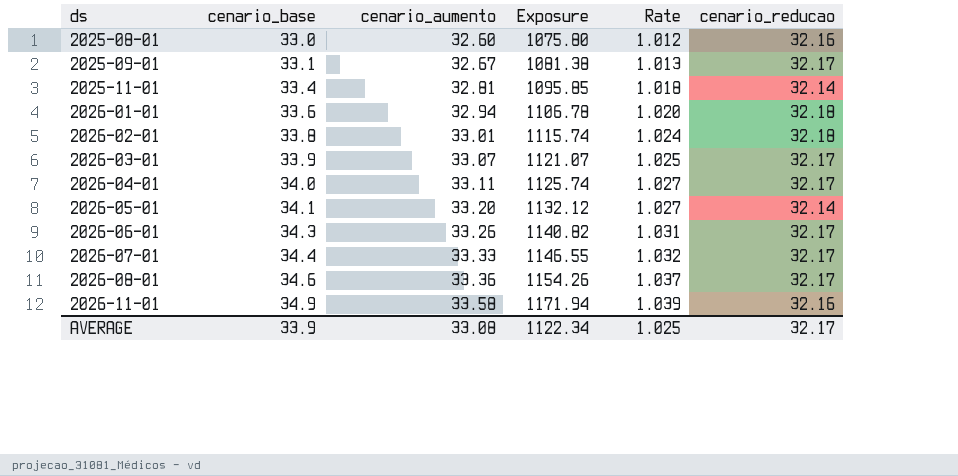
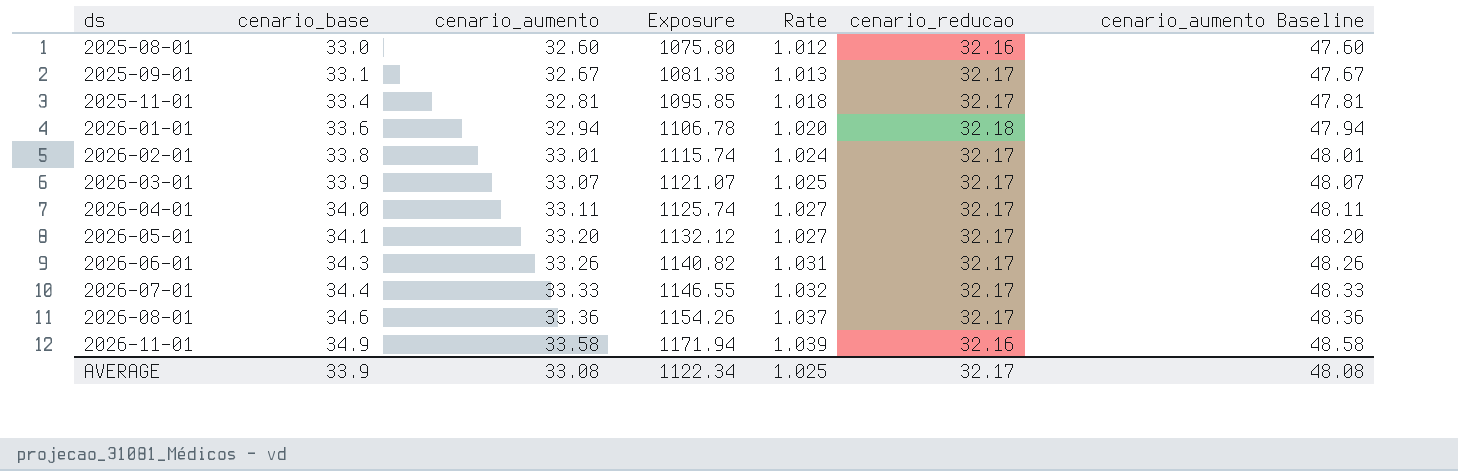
column cenario_aumento Baseline | formula: none -> [cenario_aumento] + 15
2025-11-01 | cenario_reducao: 32.14 -> 32.17
2026-02-01 | cenario_reducao: 32.18 -> 32.17
2026-05-01 | cenario_reducao: 32.14 -> 32.17

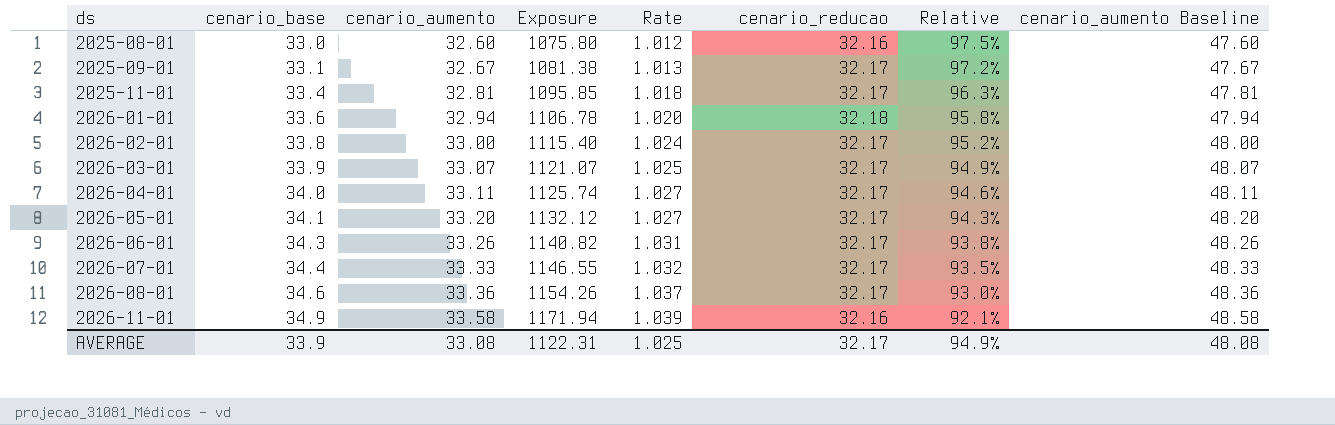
column Relative | formula: none -> [cenario_reducao] / [cenario_base]
2026-02-01 | cenario_aumento: 33.01 -> 33.00
2026-02-01 | Exposure: 1115.74 -> 1115.40
2026-02-01 | cenario_aumento Baseline: 48.01 -> 48.00
AVERAGE | Exposure: 1122.34 -> 1122.31

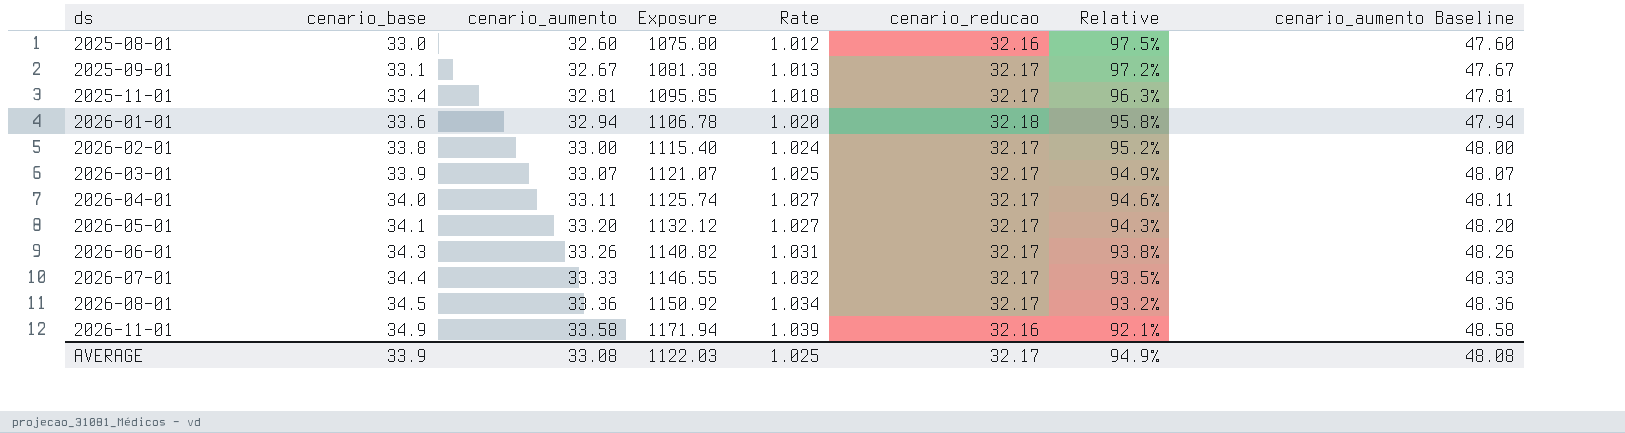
2026-08-01 | cenario_base: 34.6 -> 34.5
2026-08-01 | Exposure: 1154.26 -> 1150.92
2026-08-01 | Rate: 1.037 -> 1.034
2026-08-01 | Relative: 93.0% -> 93.2%
AVERAGE | Exposure: 1122.31 -> 1122.03

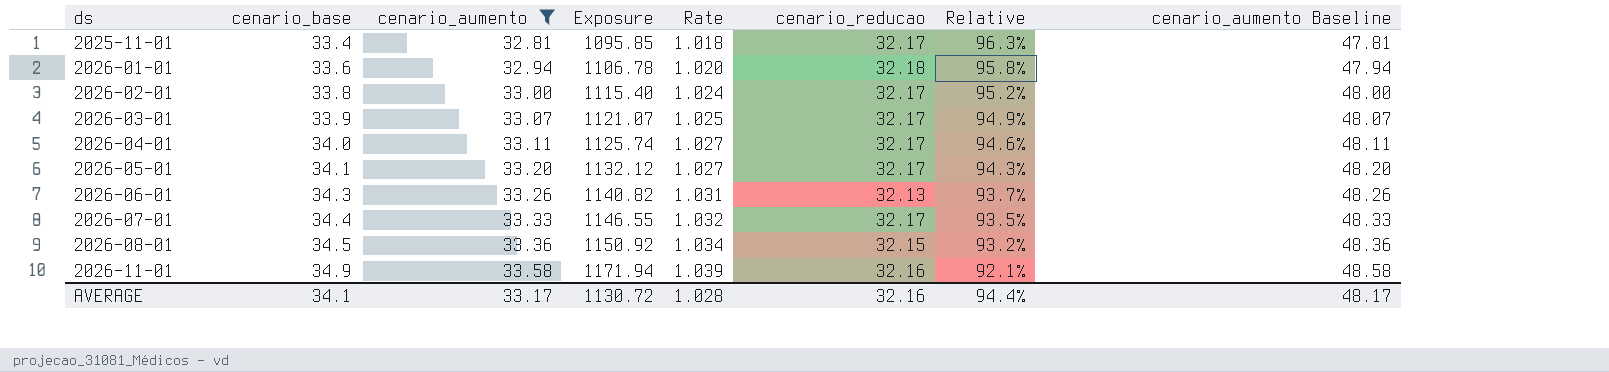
filter: none -> cenario_aumento >= 32.81
2026-06-01 | cenario_reducao: 32.17 -> 32.13
2026-06-01 | Relative: 93.8% -> 93.7%
2026-08-01 | cenario_reducao: 32.17 -> 32.15
AVERAGE | cenario_base: 33.9 -> 34.1
AVERAGE | cenario_aumento: 33.08 -> 33.17
AVERAGE | Exposure: 1122.03 -> 1130.72
AVERAGE | Rate: 1.025 -> 1.028
AVERAGE | cenario_reducao: 32.17 -> 32.16
AVERAGE | Relative: 94.9% -> 94.4%
AVERAGE | cenario_aumento Baseline: 48.08 -> 48.17

